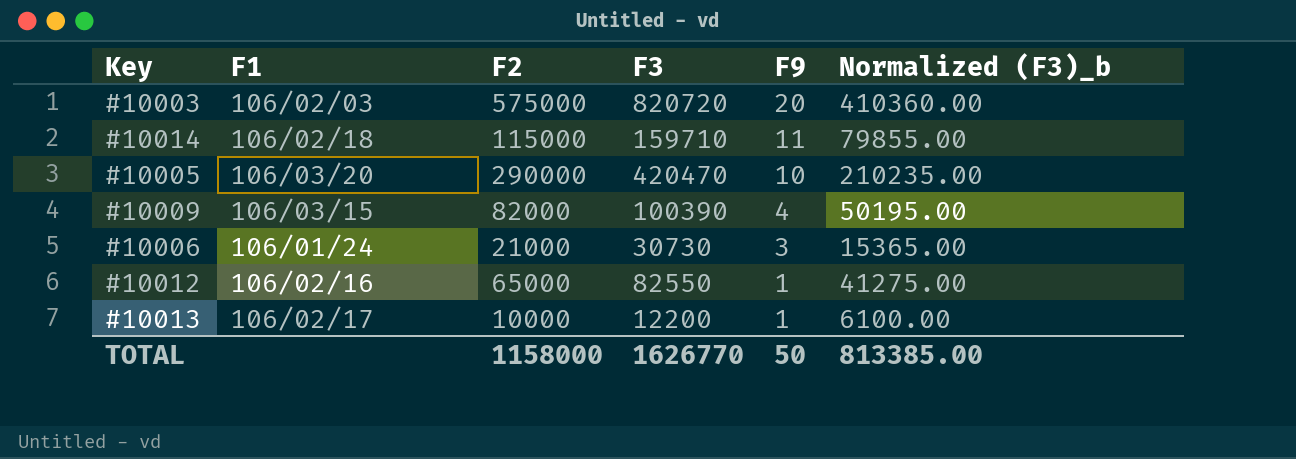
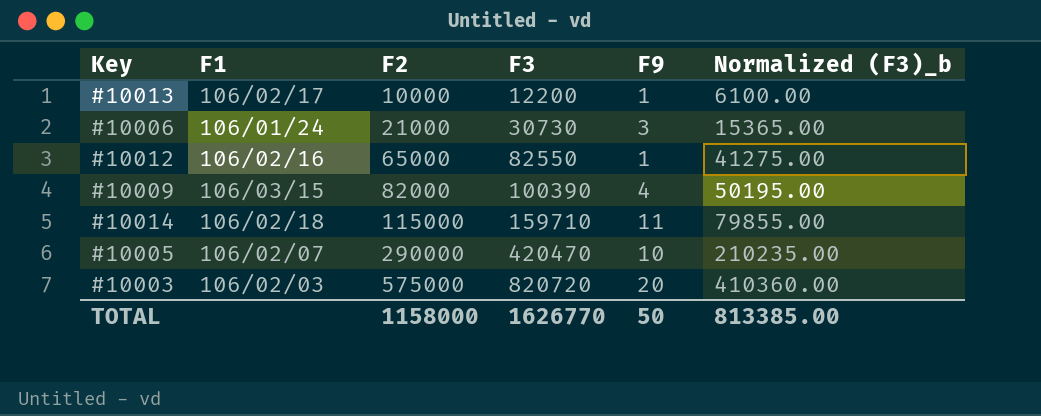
row order: F9 descending -> F2 ascending
#10005 | F1: 106/03/20 -> 106/02/07

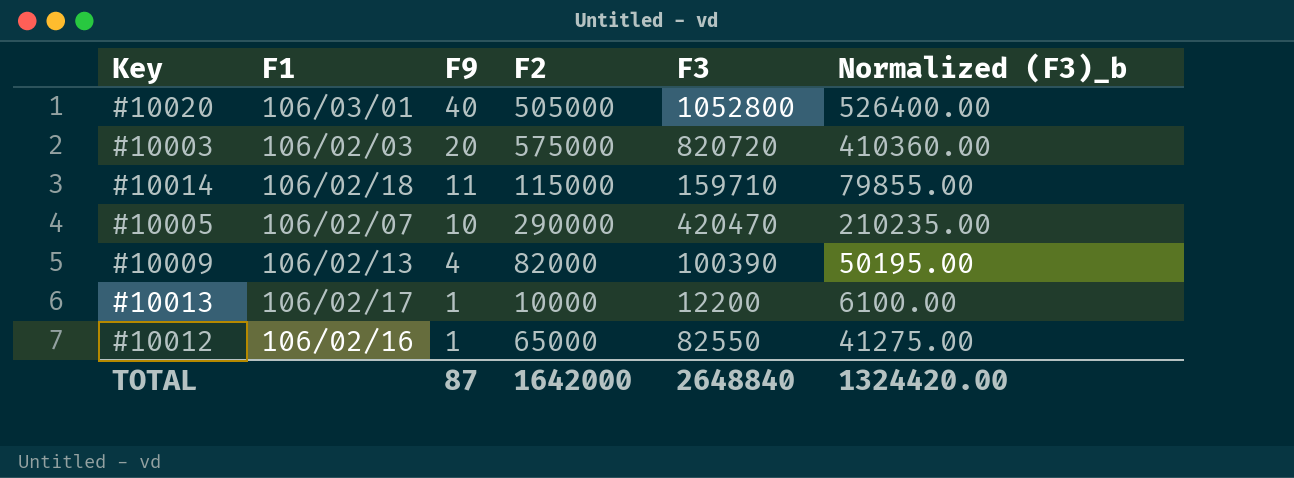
row order: F2 ascending -> F9 descending
column F9 | position: 5 -> 3
row #10006: 106/01/24 | 21000 | 30730 | 3 | 15365.00 -> none
row #10020: none -> 106/03/01 | 40 | 505000 | 1052800 | 526400.00
#10009 | F1: 106/03/15 -> 106/02/13
TOTAL | F9: 50 -> 87
TOTAL | F2: 1158000 -> 1642000
TOTAL | F3: 1626770 -> 2648840
TOTAL | Normalized (F3)_b: 813385.00 -> 1324420.00

